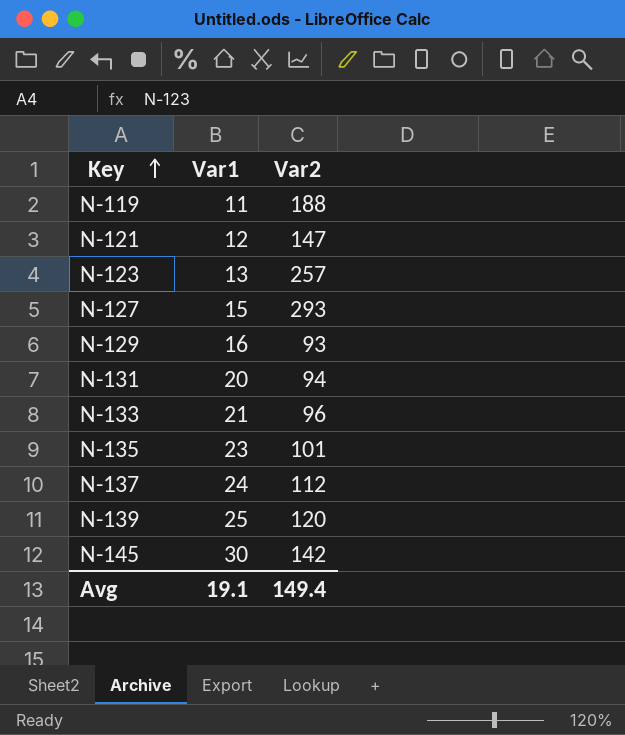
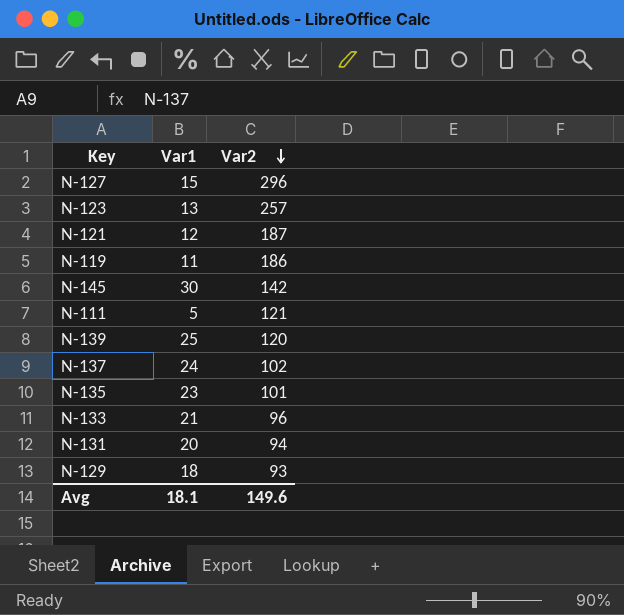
row order: Key ascending -> Var2 descending
N-127 | Var2: 293 -> 296
N-121 | Var2: 147 -> 187
N-119 | Var2: 188 -> 186
row N-111: none -> 5 | 121
N-137 | Var2: 112 -> 102
N-129 | Var1: 16 -> 18
Avg | Var1: 19.1 -> 18.1
Avg | Var2: 149.4 -> 149.6

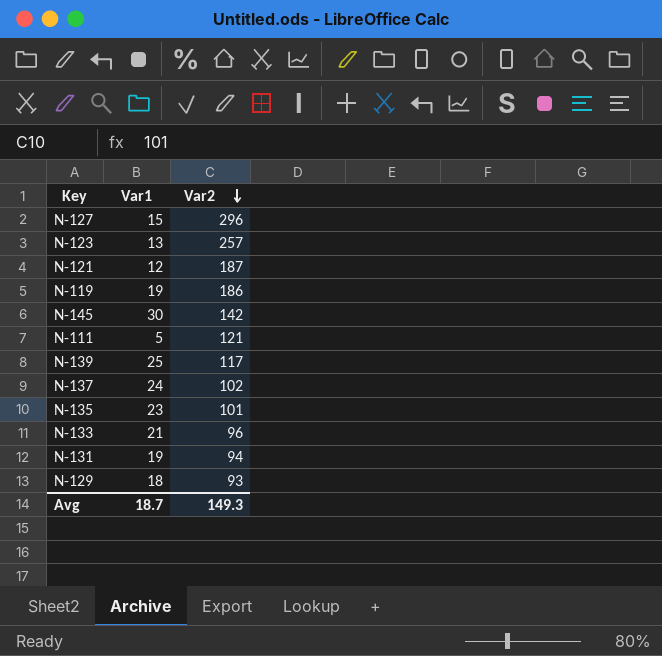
N-119 | Var1: 11 -> 19
N-139 | Var2: 120 -> 117
N-131 | Var1: 20 -> 19
Avg | Var1: 18.1 -> 18.7
Avg | Var2: 149.6 -> 149.3

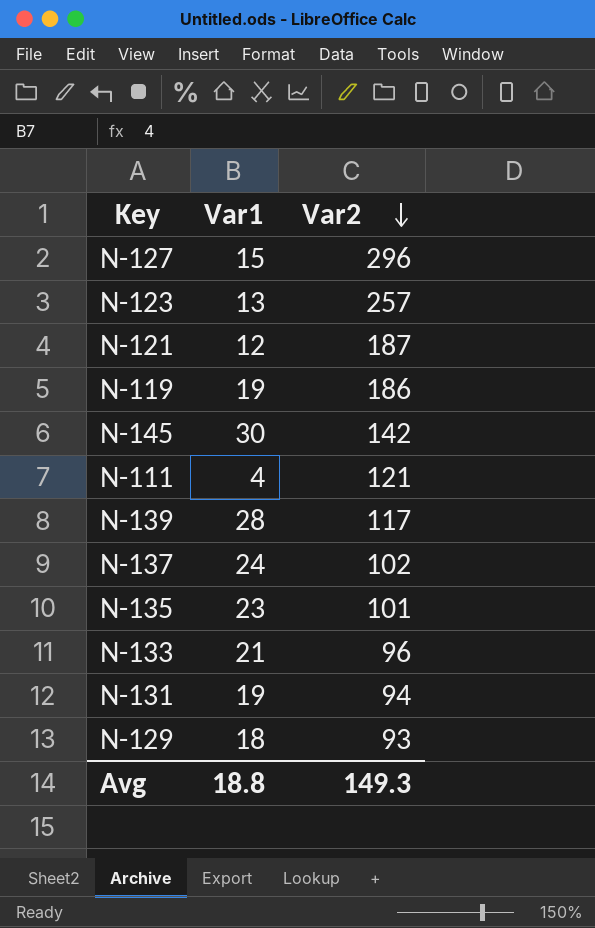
N-111 | Var1: 5 -> 4
N-139 | Var1: 25 -> 28
Avg | Var1: 18.7 -> 18.8

